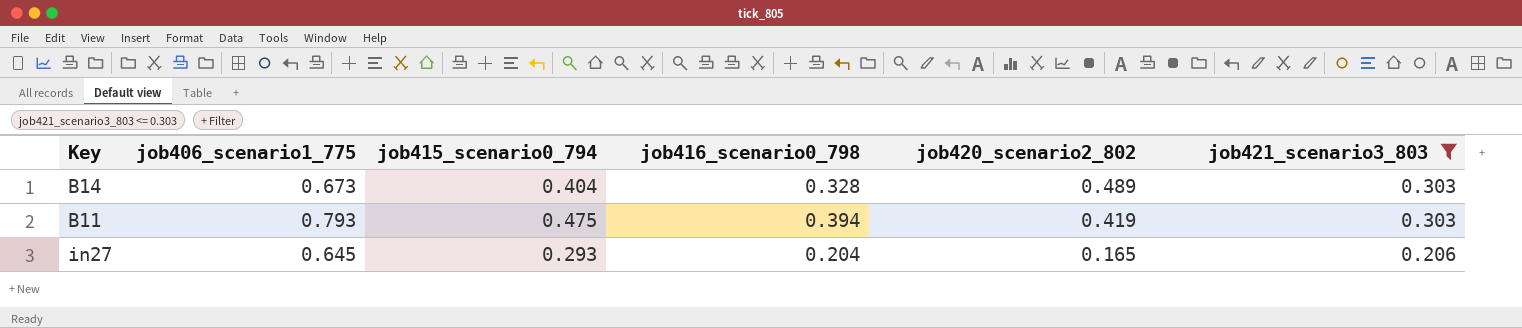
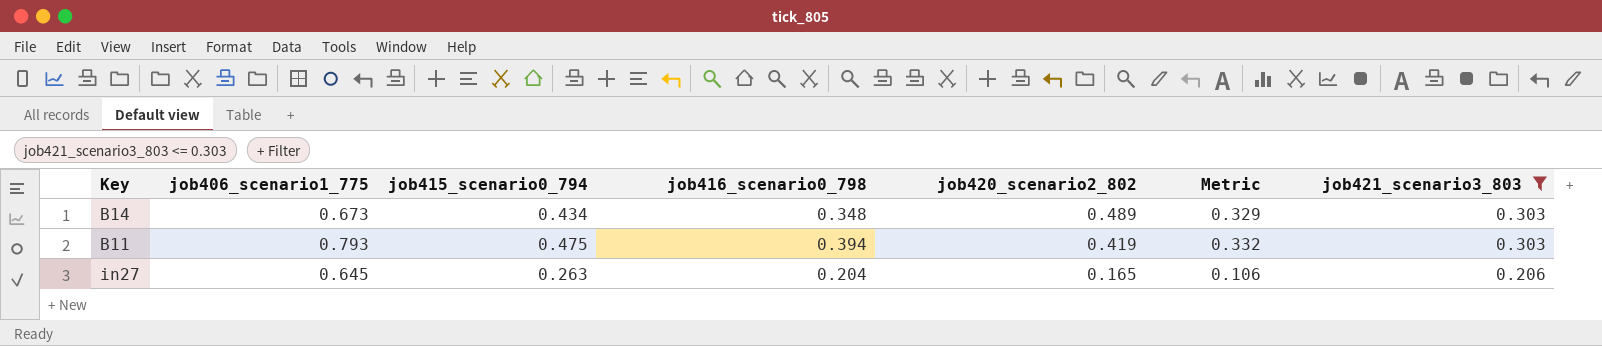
column Metric | formula: none -> [job406_scenario1_775] * [job420_scenario2_802]
B14 | job415_scenario0_794: 0.404 -> 0.434
B14 | job416_scenario0_798: 0.328 -> 0.348
in27 | job415_scenario0_794: 0.293 -> 0.263

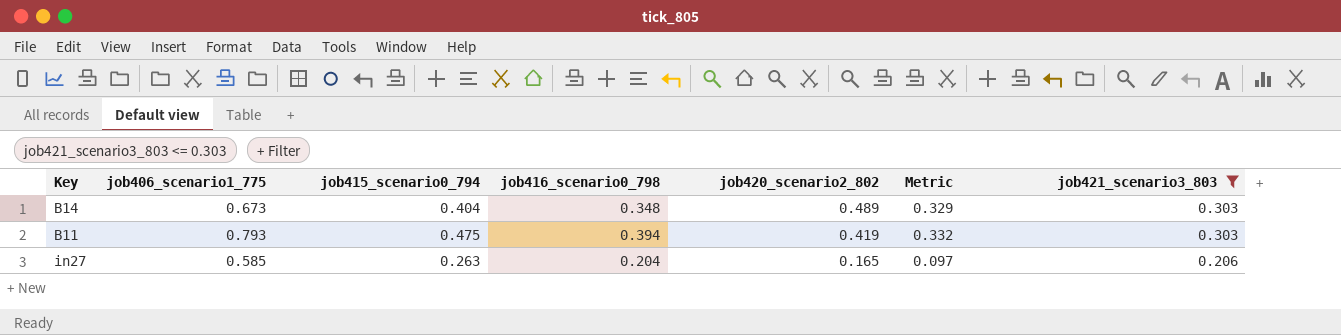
B14 | job415_scenario0_794: 0.434 -> 0.404
in27 | job406_scenario1_775: 0.645 -> 0.585
in27 | Metric: 0.106 -> 0.097

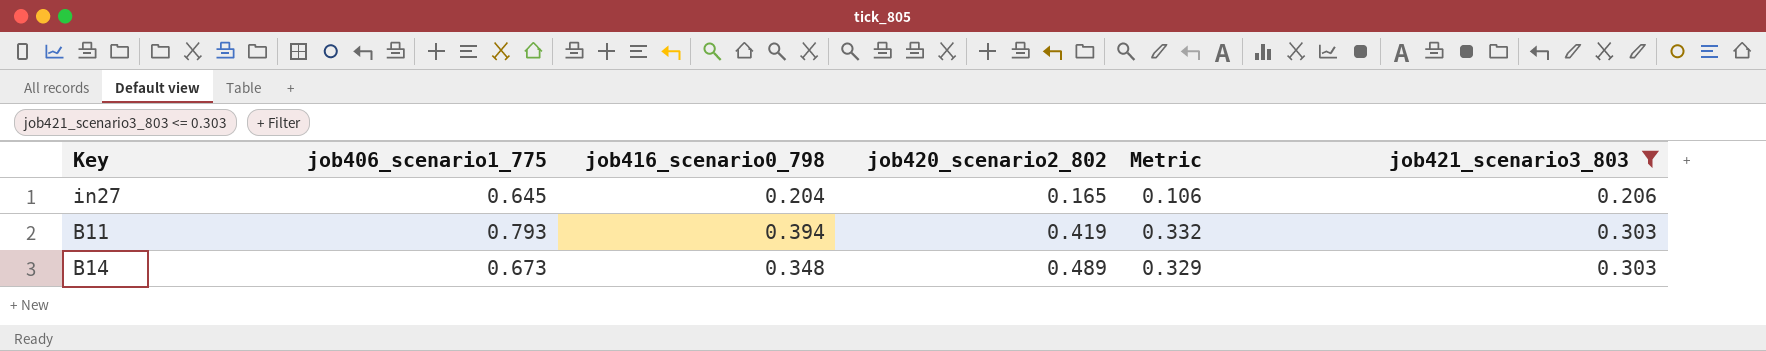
row order: job420_scenario2_802 descending -> job420_scenario2_802 ascending
column job415_scenario0_794 | position: 3 -> none
in27 | job406_scenario1_775: 0.585 -> 0.645
in27 | Metric: 0.097 -> 0.106

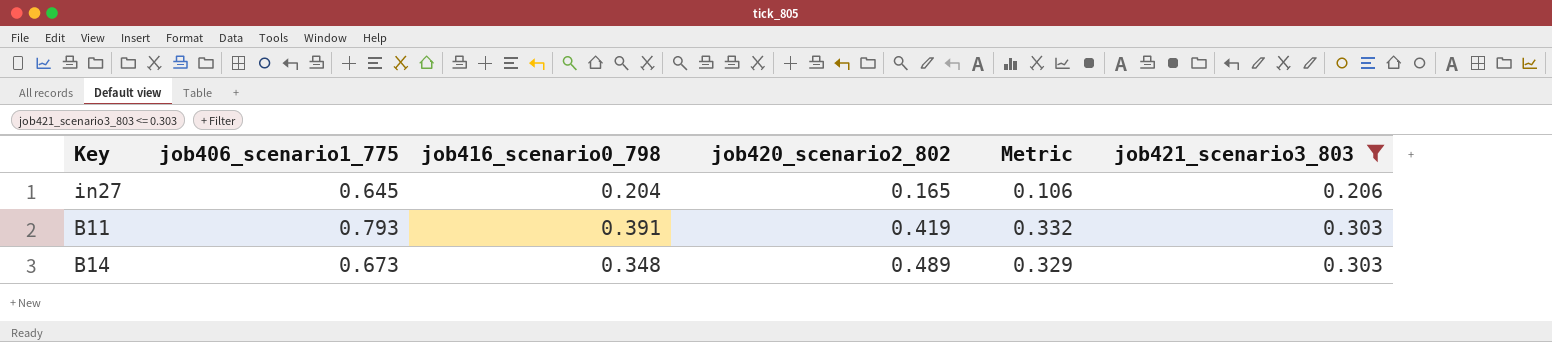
B11 | job416_scenario0_798: 0.394 -> 0.391

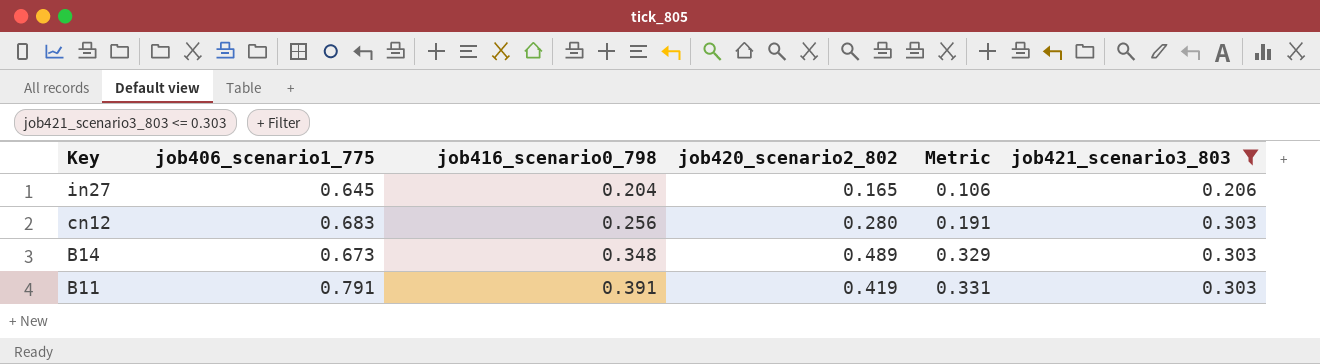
row order: job420_scenario2_802 ascending -> Key descending
row cn12: none -> 0.683 | 0.256 | 0.280 | 0.191 | 0.303
B11 | job406_scenario1_775: 0.793 -> 0.791
B11 | Metric: 0.332 -> 0.331

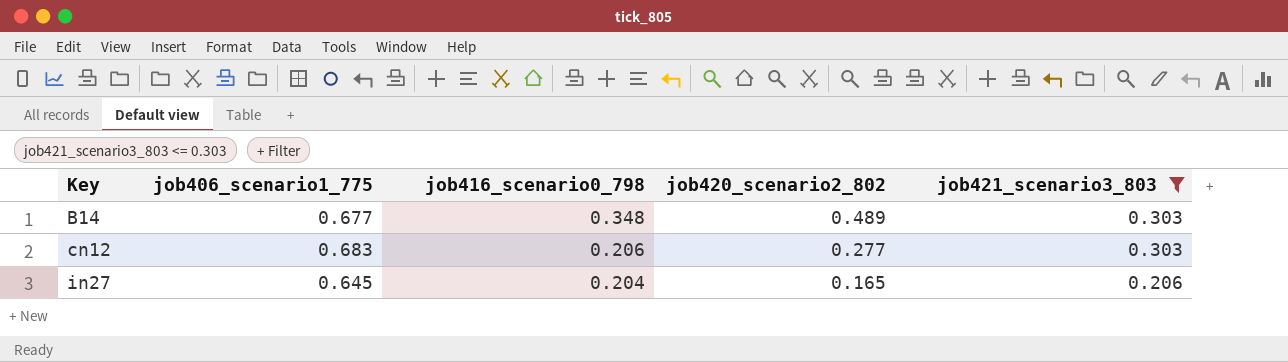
row order: Key descending -> Key ascending
column Metric | formula: [job406_scenario1_775] * [job420_scenario2_802] -> none
row B11: 0.791 | 0.391 | 0.419 | 0.331 | 0.303 -> none
B14 | job406_scenario1_775: 0.673 -> 0.677
cn12 | job416_scenario0_798: 0.256 -> 0.206
cn12 | job420_scenario2_802: 0.280 -> 0.277

